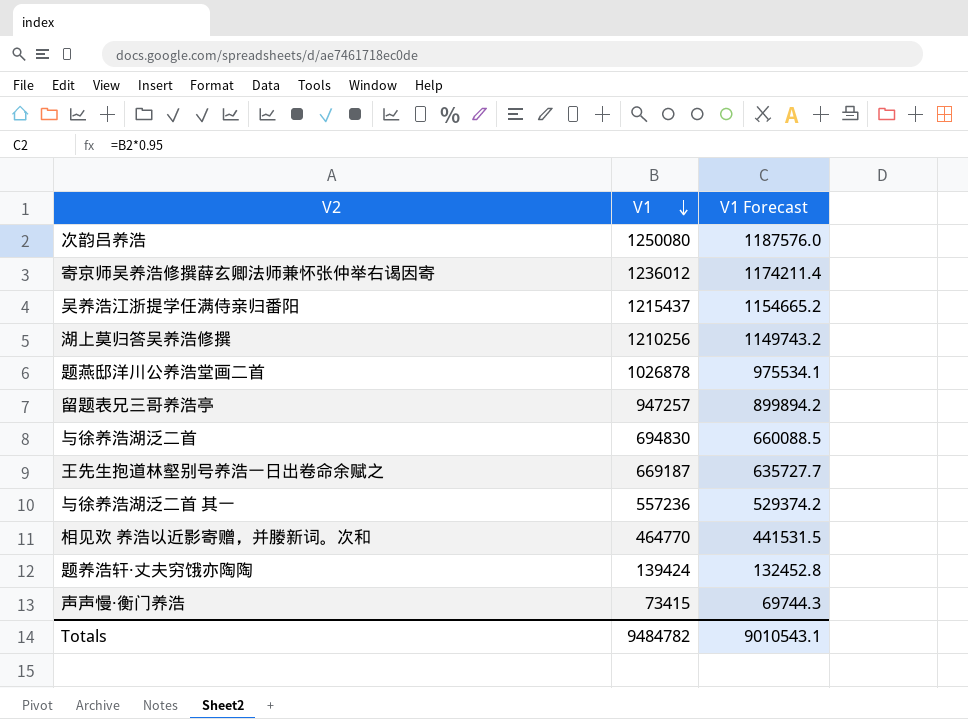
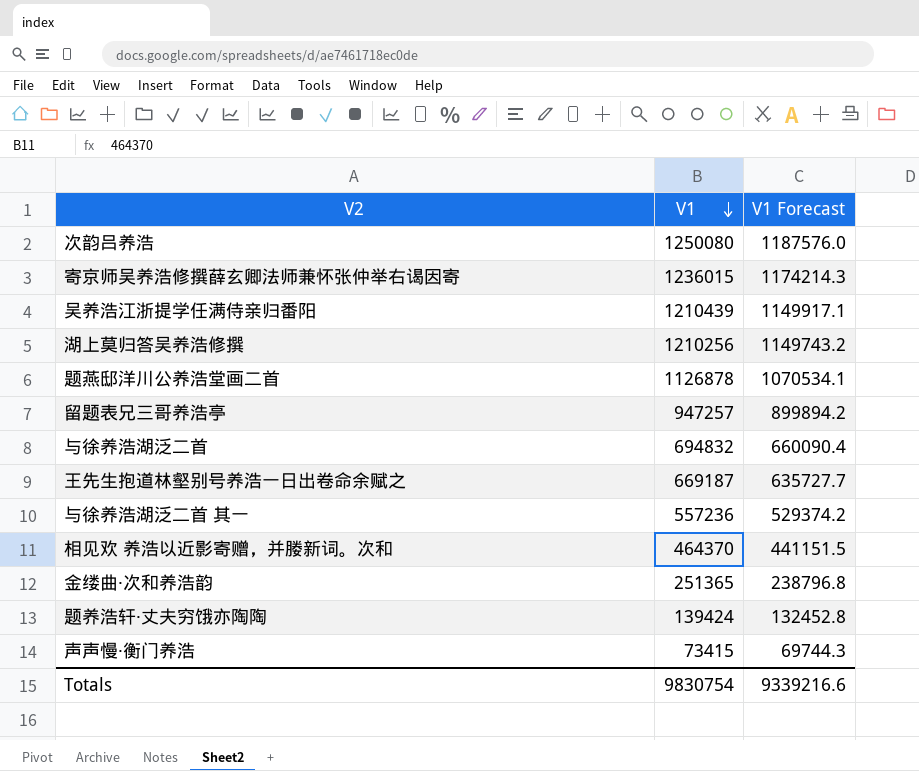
寄京师吴养浩修撰薛玄卿法师兼怀张仲举右谒因寄 | V1: 1236012 -> 1236015
寄京师吴养浩修撰薛玄卿法师兼怀张仲举右谒因寄 | V1 Forecast: 1174211.4 -> 1174214.3
吴养浩江浙提学任满侍亲归番阳 | V1: 1215437 -> 1210439
吴养浩江浙提学任满侍亲归番阳 | V1 Forecast: 1154665.2 -> 1149917.1
题燕邸洋川公养浩堂画二首 | V1: 1026878 -> 1126878
题燕邸洋川公养浩堂画二首 | V1 Forecast: 975534.1 -> 1070534.1
与徐养浩湖泛二首 | V1: 694830 -> 694832
与徐养浩湖泛二首 | V1 Forecast: 660088.5 -> 660090.4
相见欢 养浩以近影寄赠，并媵新词。次和 | V1: 464770 -> 464370
相见欢 养浩以近影寄赠，并媵新词。次和 | V1 Forecast: 441531.5 -> 441151.5
row 金缕曲·次和养浩韵: none -> 251365 | 238796.8
Totals | V1: 9484782 -> 9830754
Totals | V1 Forecast: 9010543.1 -> 9339216.6

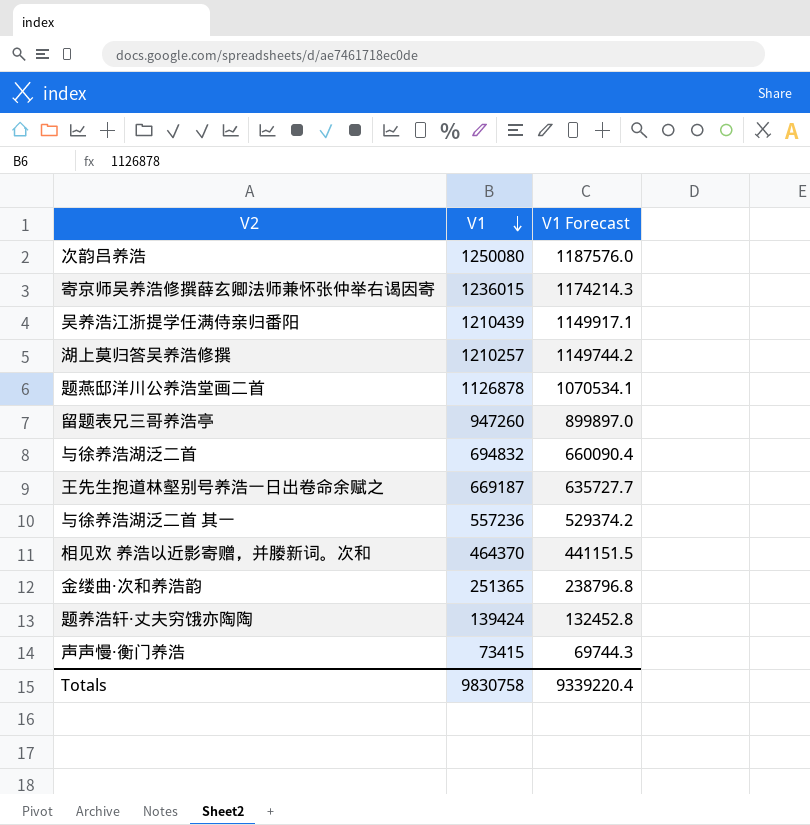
湖上莫归答吴养浩修撰 | V1: 1210256 -> 1210257
湖上莫归答吴养浩修撰 | V1 Forecast: 1149743.2 -> 1149744.2
留题表兄三哥养浩亭 | V1: 947257 -> 947260
留题表兄三哥养浩亭 | V1 Forecast: 899894.2 -> 899897.0
Totals | V1: 9830754 -> 9830758
Totals | V1 Forecast: 9339216.6 -> 9339220.4

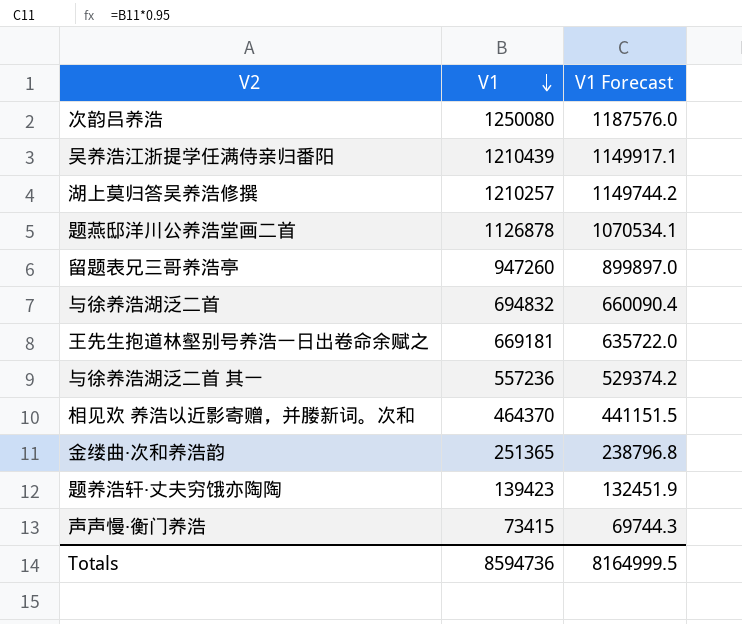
row 寄京师吴养浩修撰薛玄卿法师兼怀张仲举右谒因寄: 1236015 | 1174214.3 -> none
王先生抱道林壑别号养浩一日出卷命余赋之 | V1: 669187 -> 669181
王先生抱道林壑别号养浩一日出卷命余赋之 | V1 Forecast: 635727.7 -> 635722.0
题养浩轩·丈夫穷饿亦陶陶 | V1: 139424 -> 139423
题养浩轩·丈夫穷饿亦陶陶 | V1 Forecast: 132452.8 -> 132451.9
Totals | V1: 9830758 -> 8594736
Totals | V1 Forecast: 9339220.4 -> 8164999.5

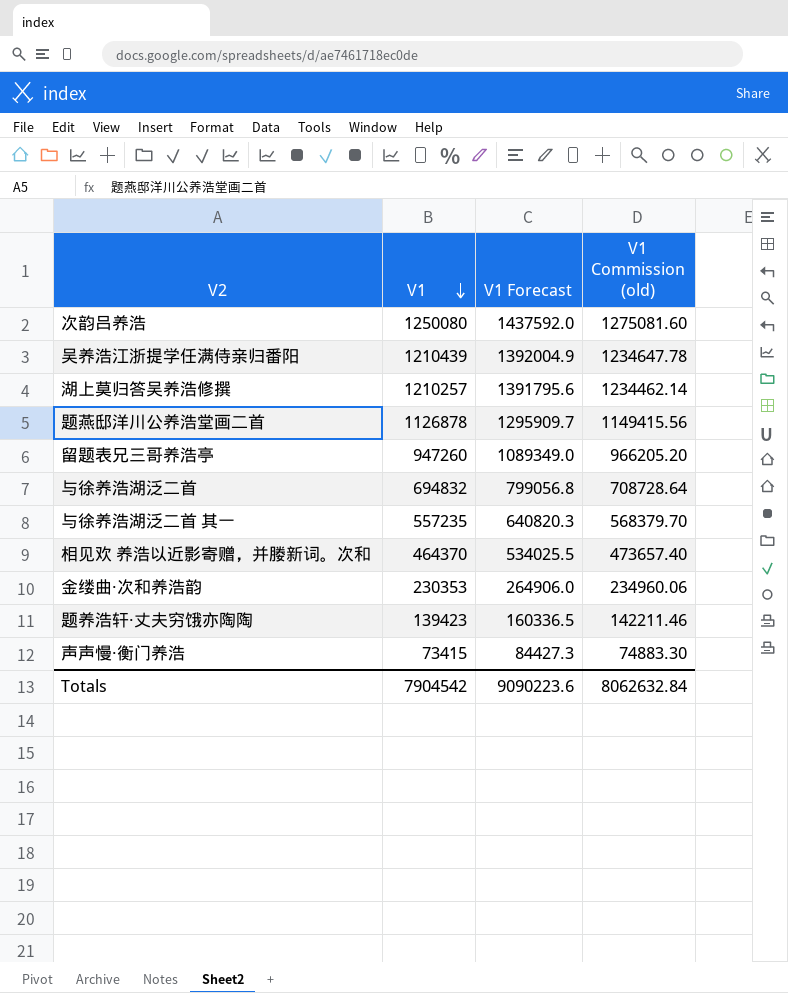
column V1 Forecast | formula: [V1] * 0.95 -> [V1] * 1.15
column V1 Commission (old) | formula: none -> [V1] * 1.02
row 王先生抱道林壑别号养浩一日出卷命余赋之: 669181 | 635722.0 -> none
与徐养浩湖泛二首 其一 | V1: 557236 -> 557235
金缕曲·次和养浩韵 | V1: 251365 -> 230353
Totals | V1: 8594736 -> 7904542
Totals | V1 Forecast: 8164999.5 -> 9090223.6

